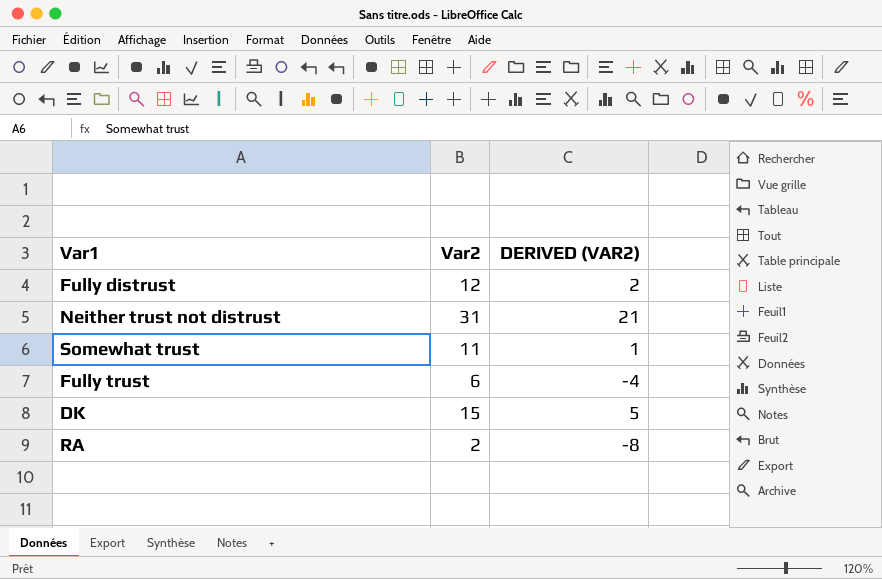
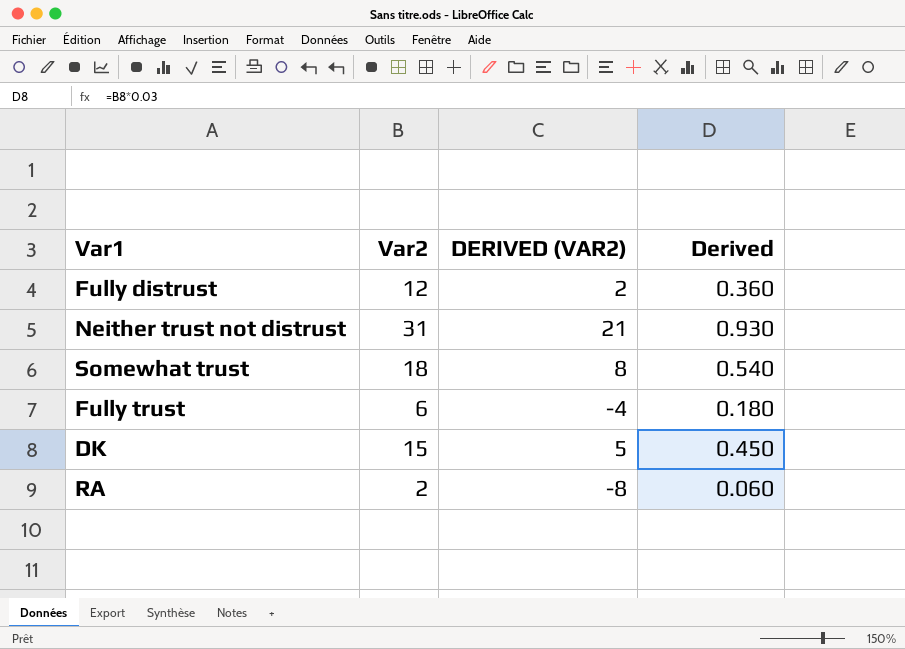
column Derived | formula: none -> [Var2] * 0.03
Somewhat trust | Var2: 11 -> 18
Somewhat trust | DERIVED (VAR2): 1 -> 8

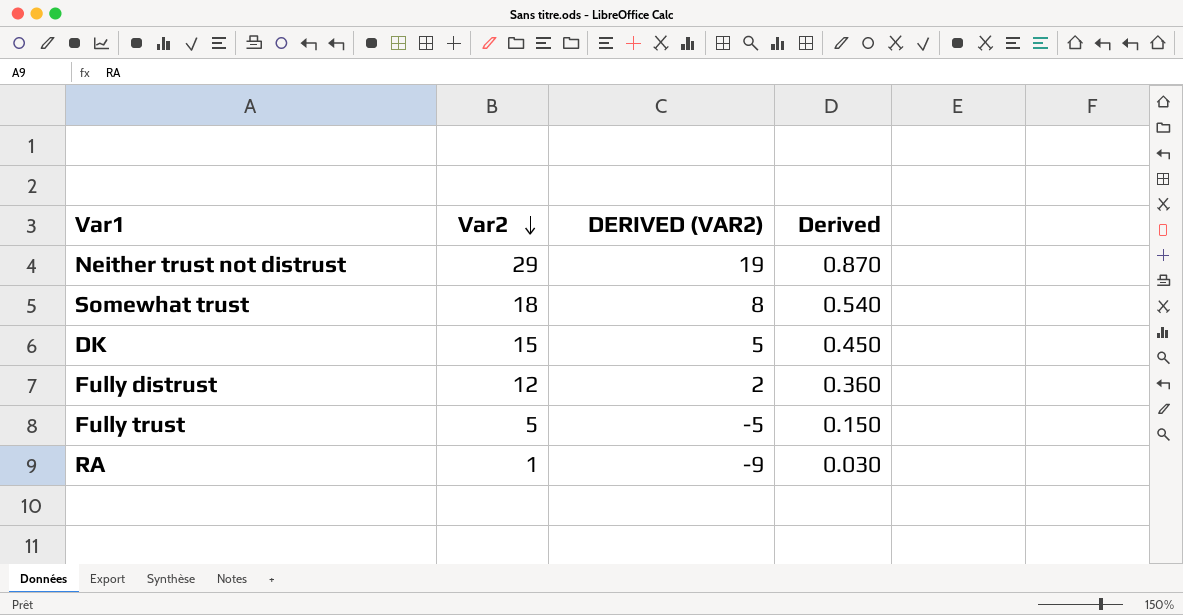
row order: none -> Var2 descending
Neither trust not distrust | Var2: 31 -> 29
Neither trust not distrust | DERIVED (VAR2): 21 -> 19
Neither trust not distrust | Derived: 0.930 -> 0.870
Fully trust | Var2: 6 -> 5
Fully trust | DERIVED (VAR2): -4 -> -5
Fully trust | Derived: 0.180 -> 0.150
RA | Var2: 2 -> 1
RA | DERIVED (VAR2): -8 -> -9
RA | Derived: 0.060 -> 0.030

